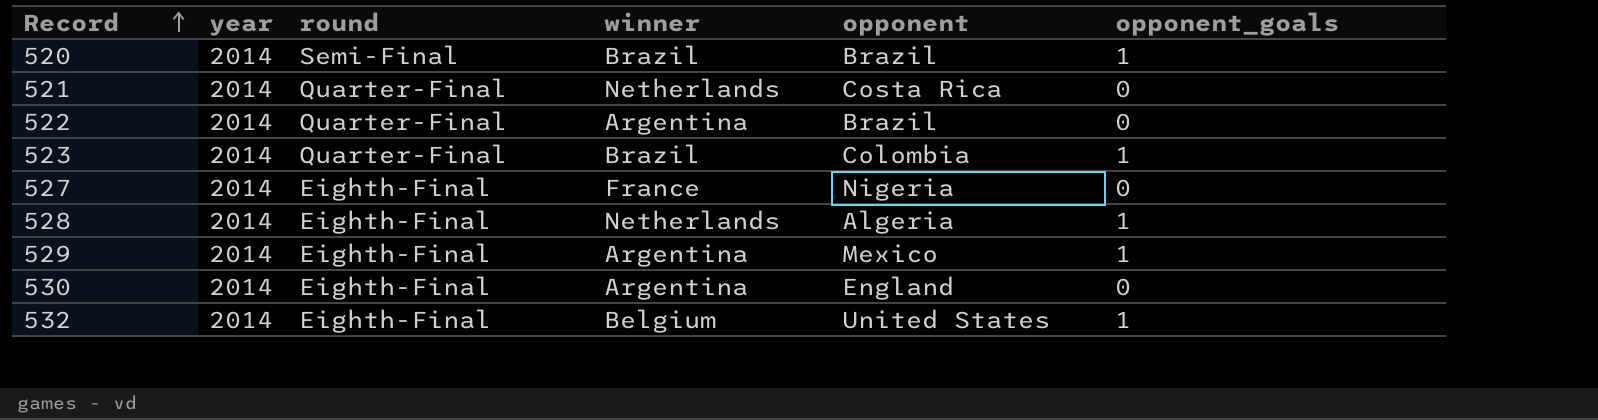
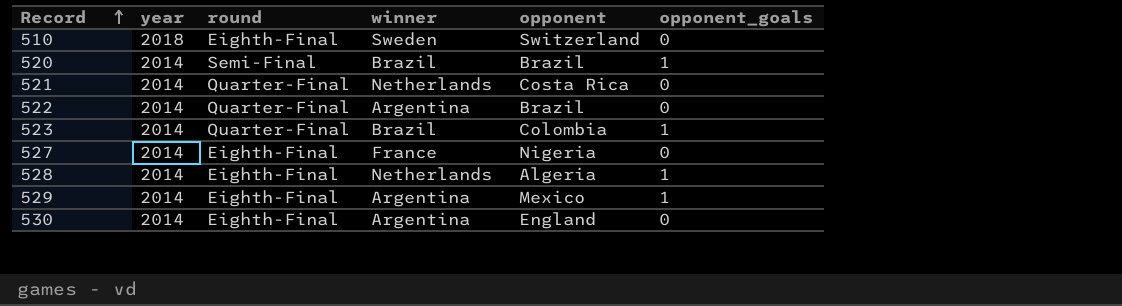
row 532: 2014 | Eighth-Final | Belgium | United States | 1 -> none
row 510: none -> 2018 | Eighth-Final | Sweden | Switzerland | 0

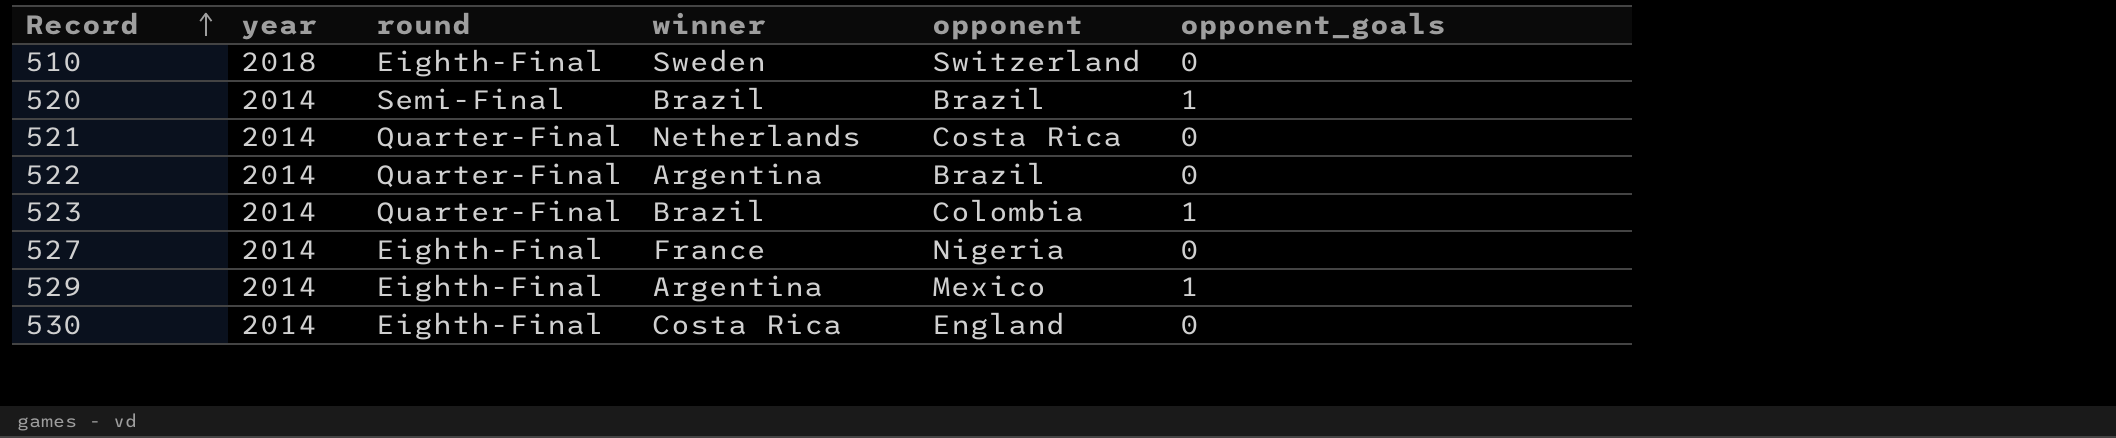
row 528: 2014 | Eighth-Final | Netherlands | Algeria | 1 -> none
530 | winner: Argentina -> Costa Rica

